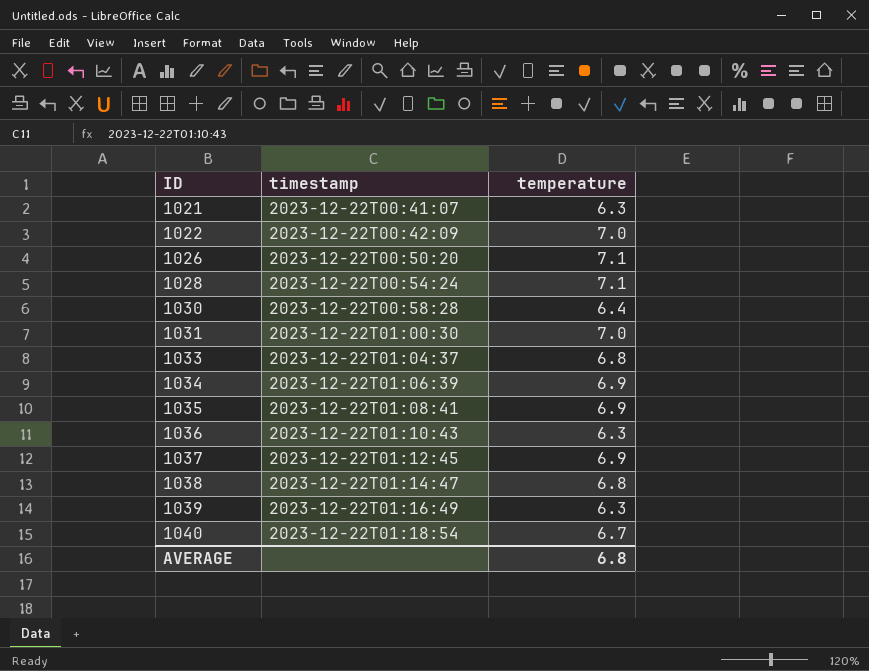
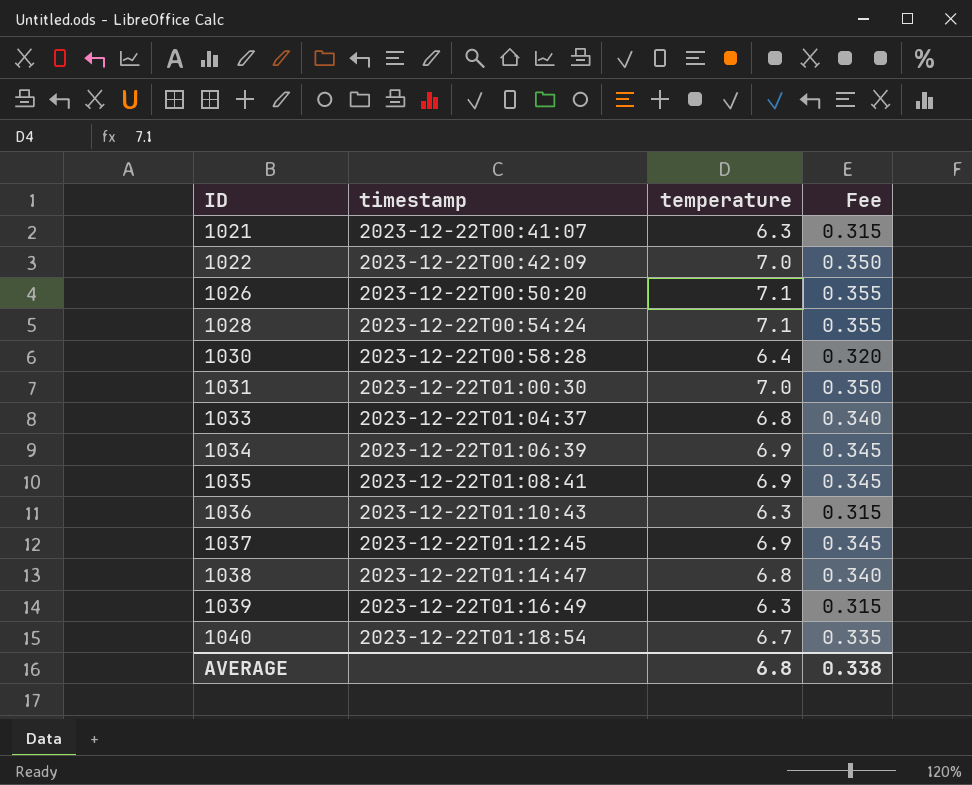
column Fee | formula: none -> [temperature] * 0.05

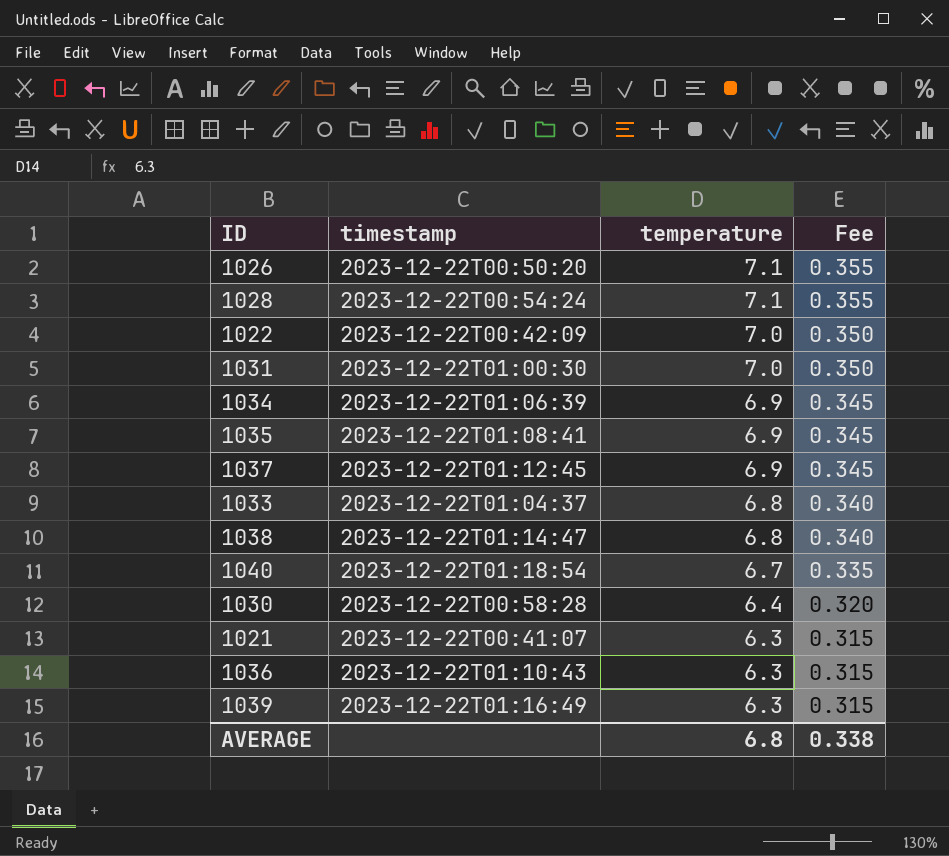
row order: ID ascending -> temperature descending

